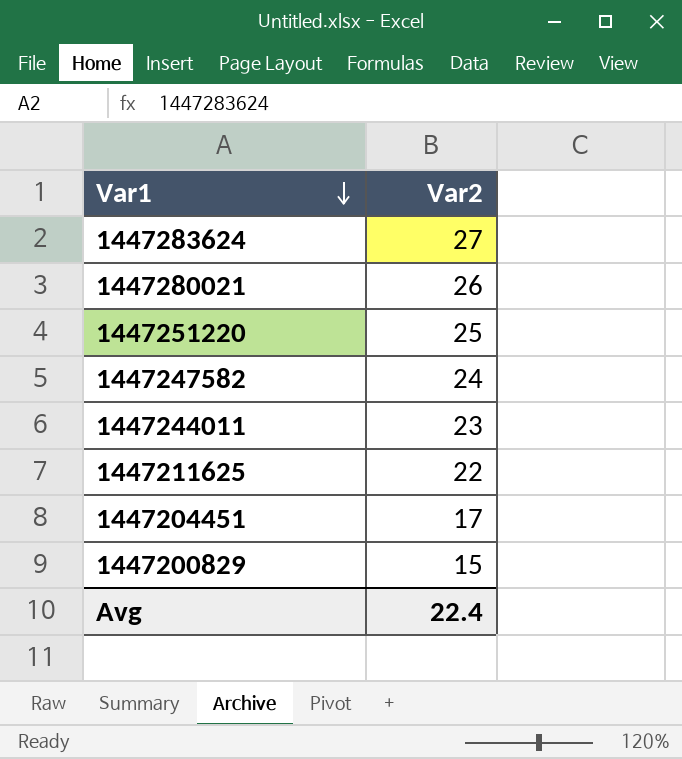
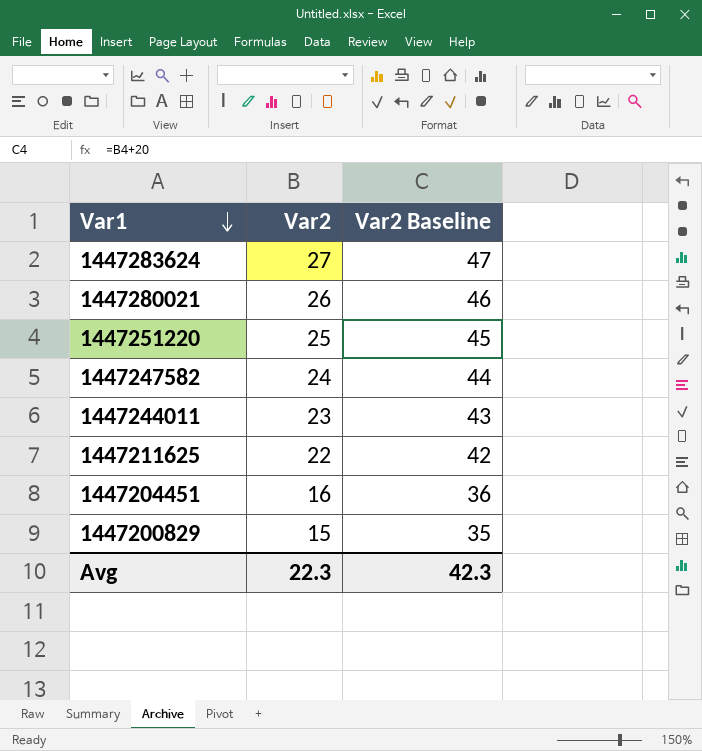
column Var2 Baseline | formula: none -> [Var2] + 20
1447204451 | Var2: 17 -> 16
Avg | Var2: 22.4 -> 22.3

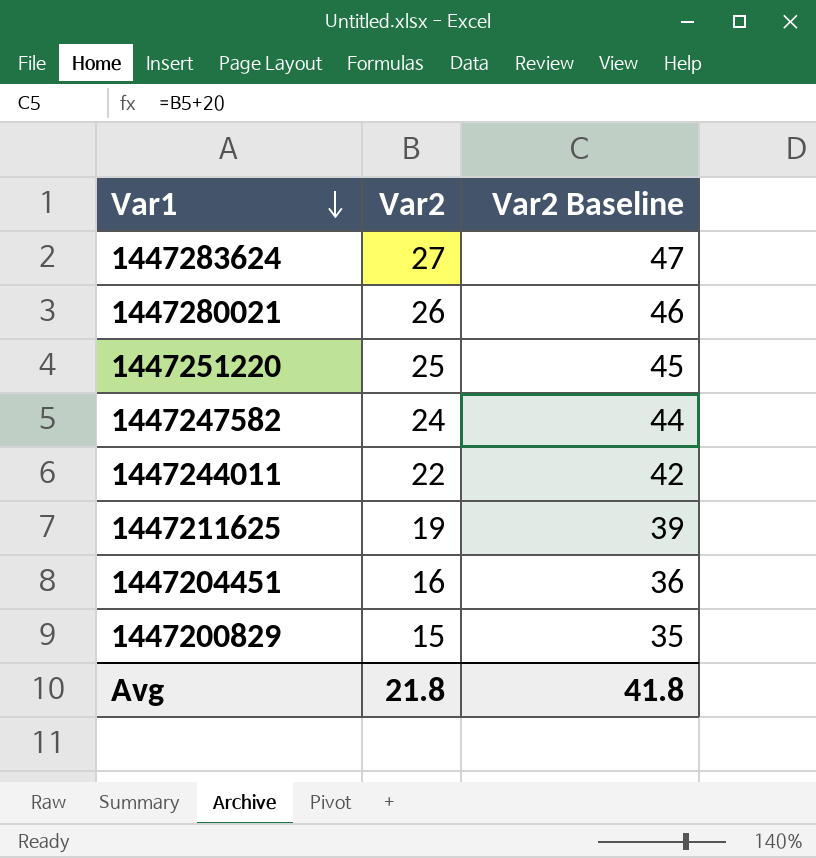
1447244011 | Var2: 23 -> 22
1447244011 | Var2 Baseline: 43 -> 42
1447211625 | Var2: 22 -> 19
1447211625 | Var2 Baseline: 42 -> 39
Avg | Var2: 22.3 -> 21.8
Avg | Var2 Baseline: 42.3 -> 41.8

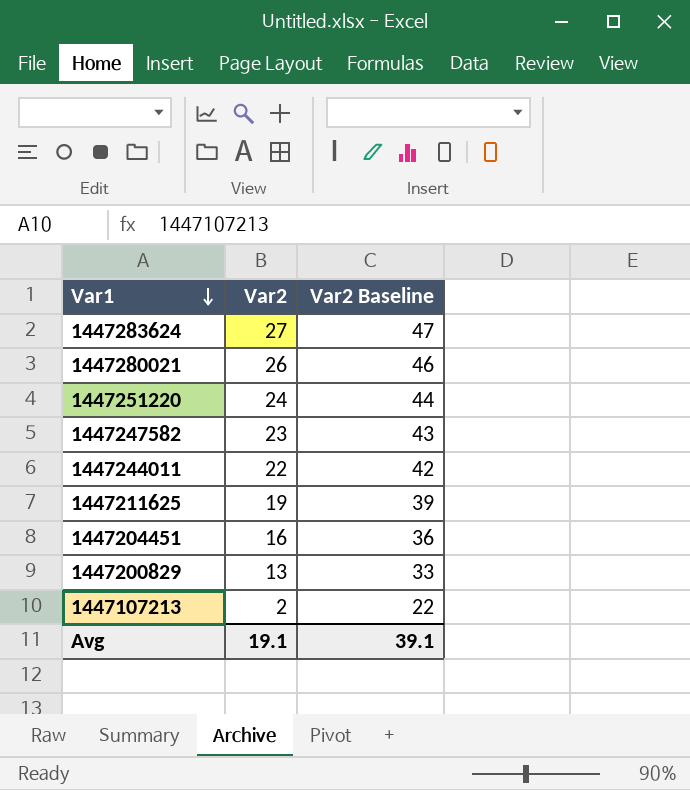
1447251220 | Var2: 25 -> 24
1447251220 | Var2 Baseline: 45 -> 44
1447247582 | Var2: 24 -> 23
1447247582 | Var2 Baseline: 44 -> 43
1447200829 | Var2: 15 -> 13
1447200829 | Var2 Baseline: 35 -> 33
row 1447107213: none -> 2 | 22
Avg | Var2: 21.8 -> 19.1
Avg | Var2 Baseline: 41.8 -> 39.1

